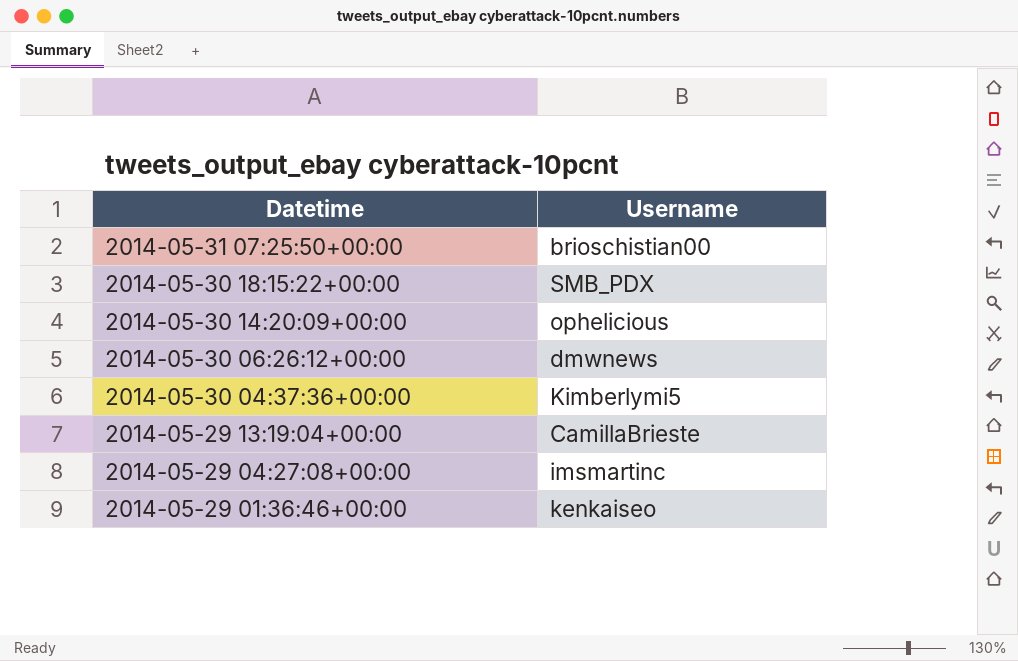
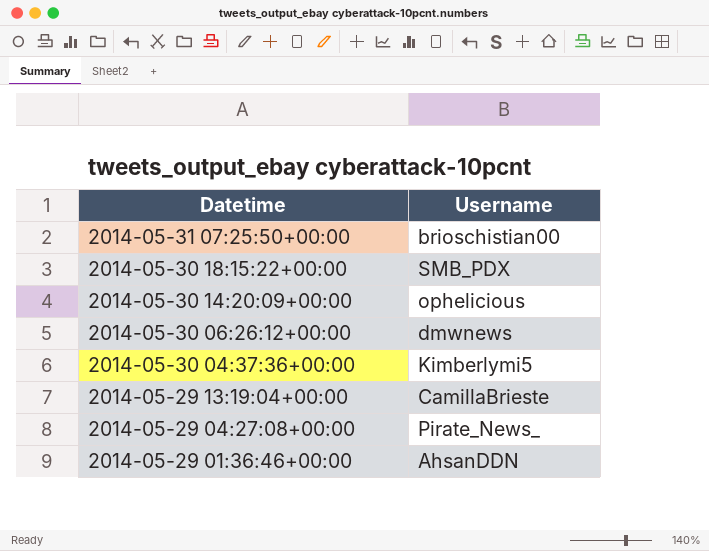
2014-05-29 04:27:08+00:00 | Username: imsmartinc -> Pirate_News_
2014-05-29 01:36:46+00:00 | Username: kenkaiseo -> AhsanDDN

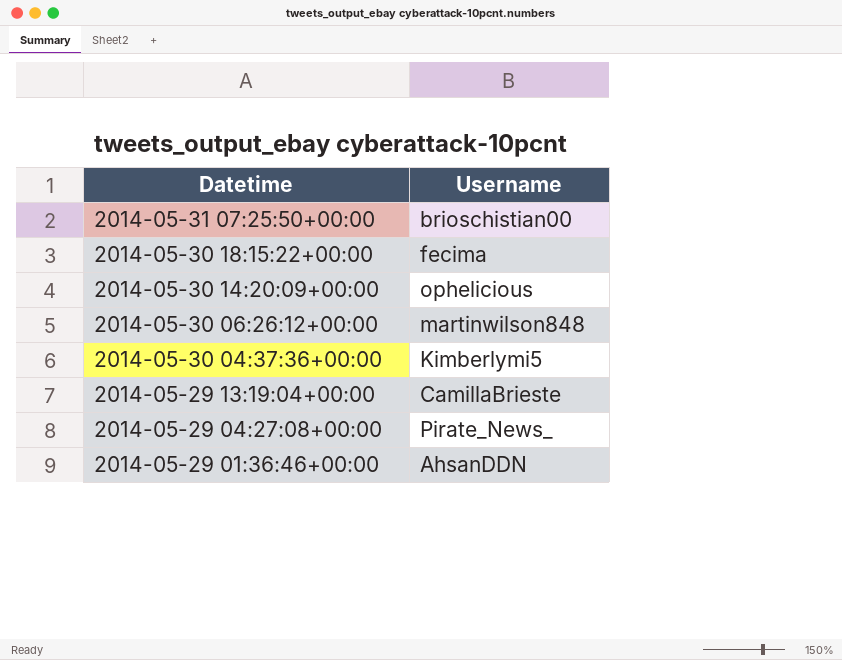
2014-05-30 18:15:22+00:00 | Username: SMB_PDX -> fecima
2014-05-30 06:26:12+00:00 | Username: dmwnews -> martinwilson848

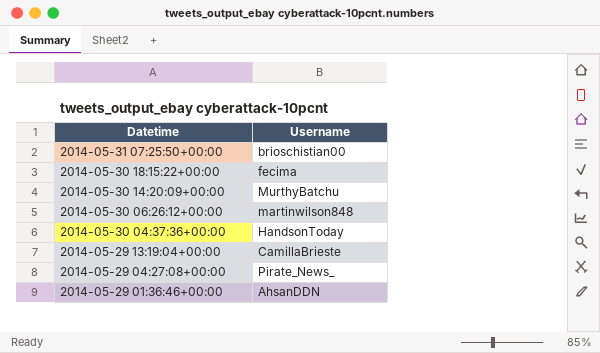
2014-05-30 14:20:09+00:00 | Username: ophelicious -> MurthyBatchu
2014-05-30 04:37:36+00:00 | Username: Kimberlymi5 -> HandsonToday

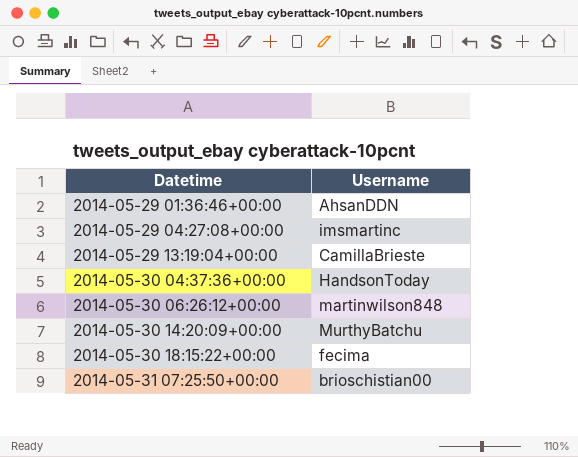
row order: Datetime descending -> Datetime ascending
2014-05-29 04:27:08+00:00 | Username: Pirate_News_ -> imsmartinc

